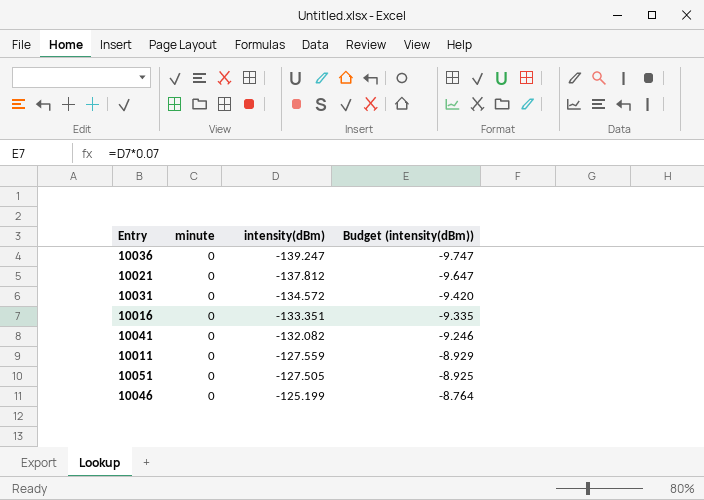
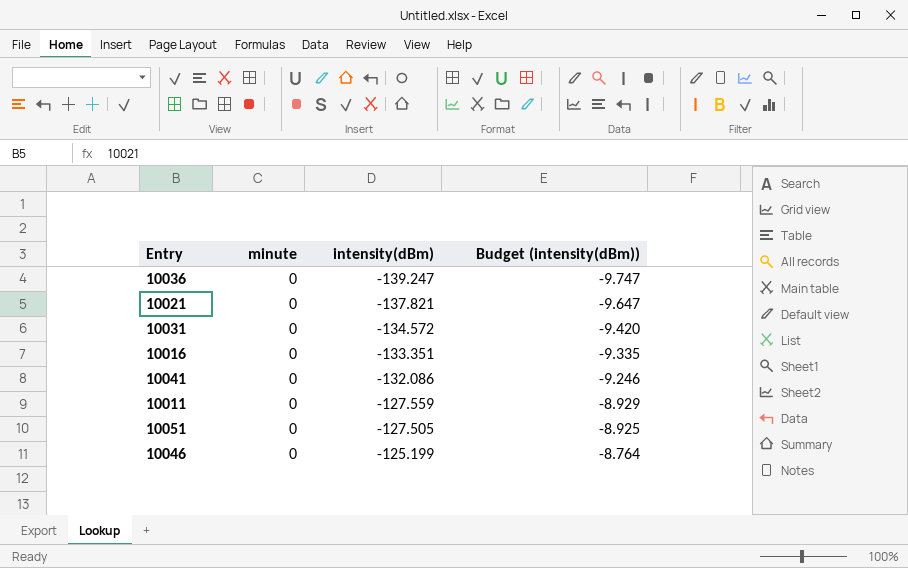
10021 | intensity(dBm): -137.812 -> -137.821
10041 | intensity(dBm): -132.082 -> -132.086

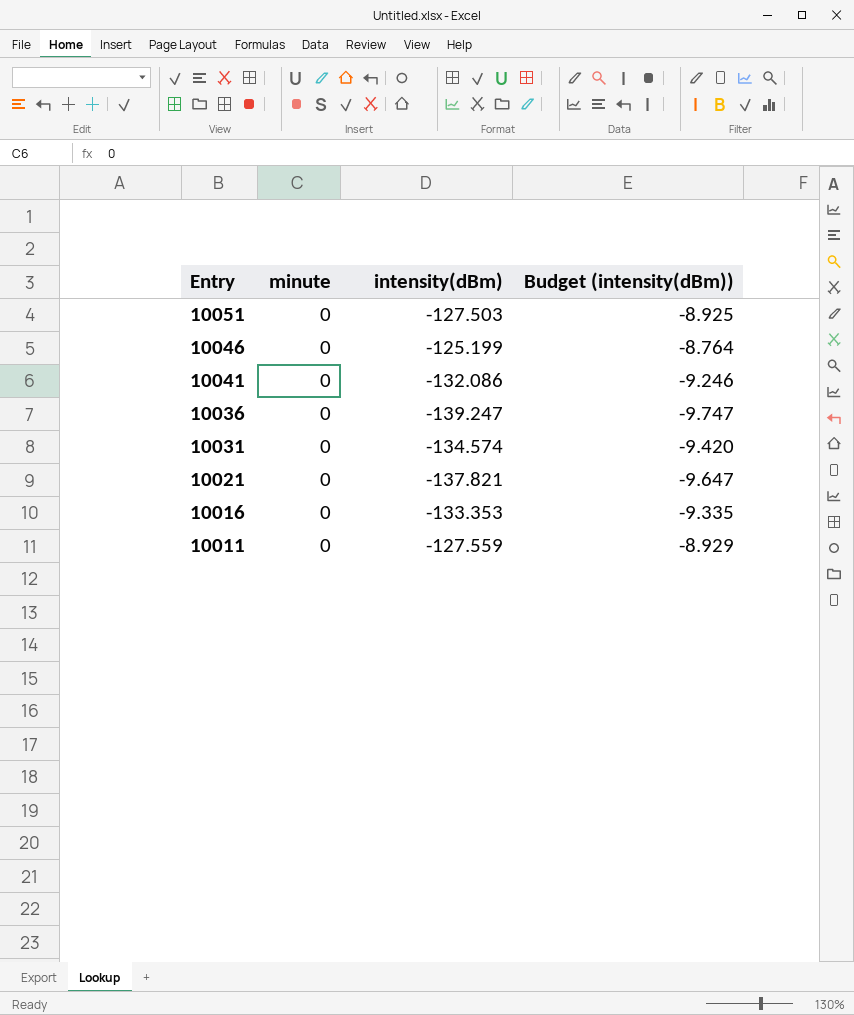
row order: intensity(dBm) ascending -> Entry descending
10051 | intensity(dBm): -127.505 -> -127.503
10031 | intensity(dBm): -134.572 -> -134.574
10016 | intensity(dBm): -133.351 -> -133.353

